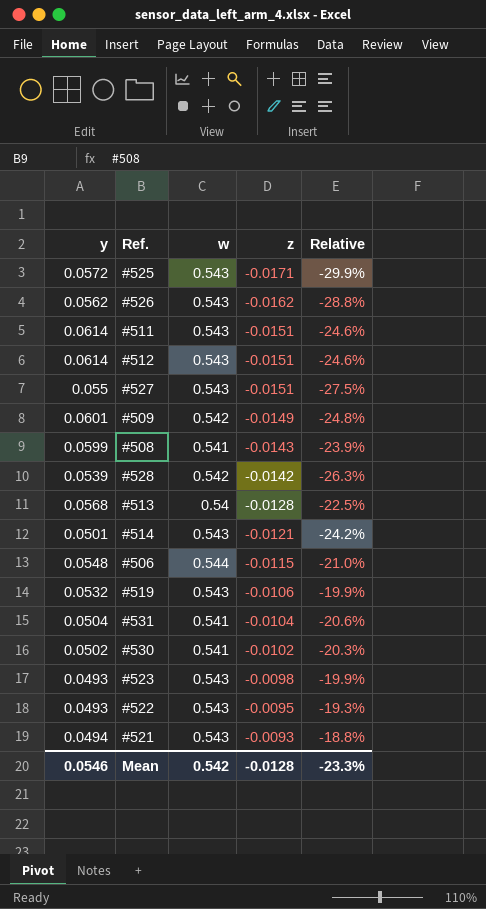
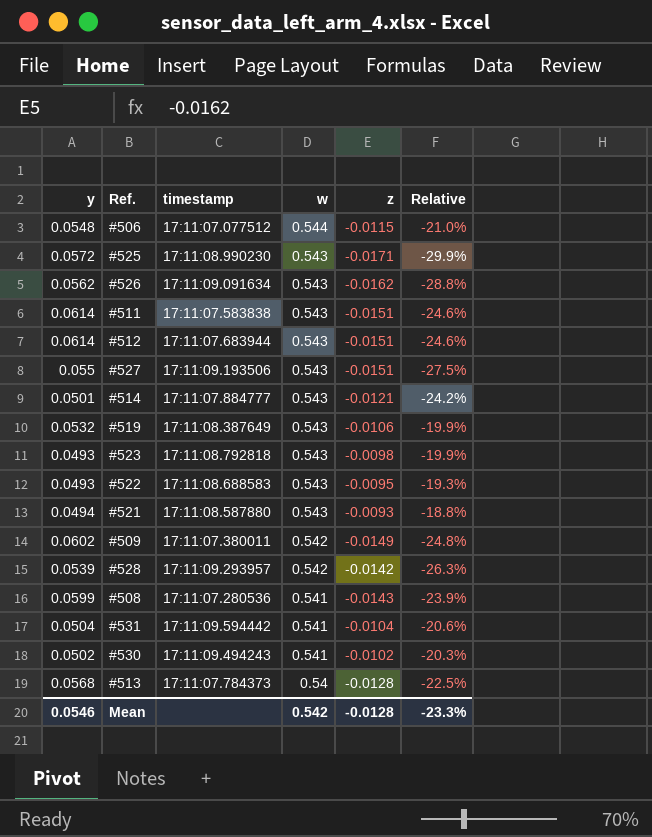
row order: z ascending -> w descending
column timestamp | position: none -> 3
#509 | y: 0.0601 -> 0.0602

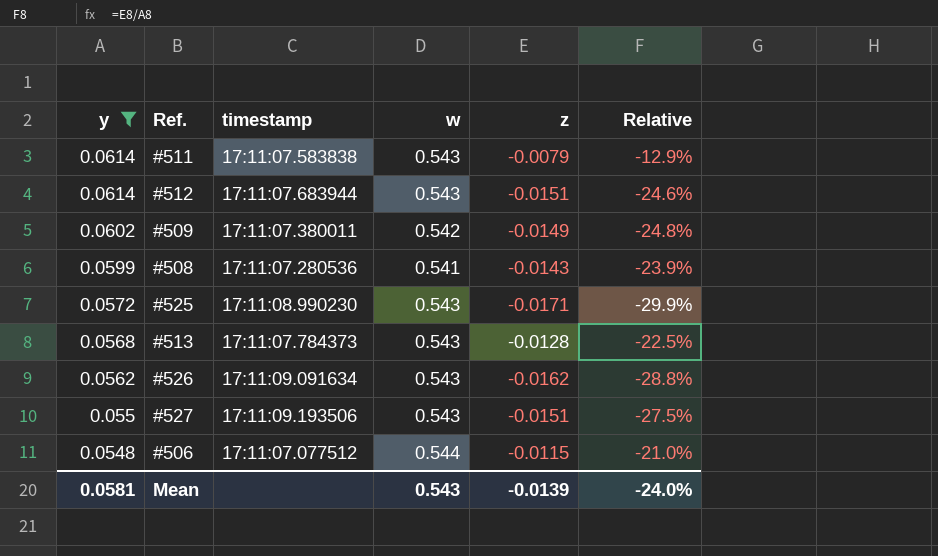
filter: none -> y >= 0.0548
row order: w descending -> y descending
#511 | z: -0.0151 -> -0.0079
#511 | Relative: -24.6% -> -12.9%
#513 | w: 0.54 -> 0.543
Mean | y: 0.0546 -> 0.0581
Mean | w: 0.542 -> 0.543
Mean | z: -0.0128 -> -0.0139
Mean | Relative: -23.3% -> -24.0%

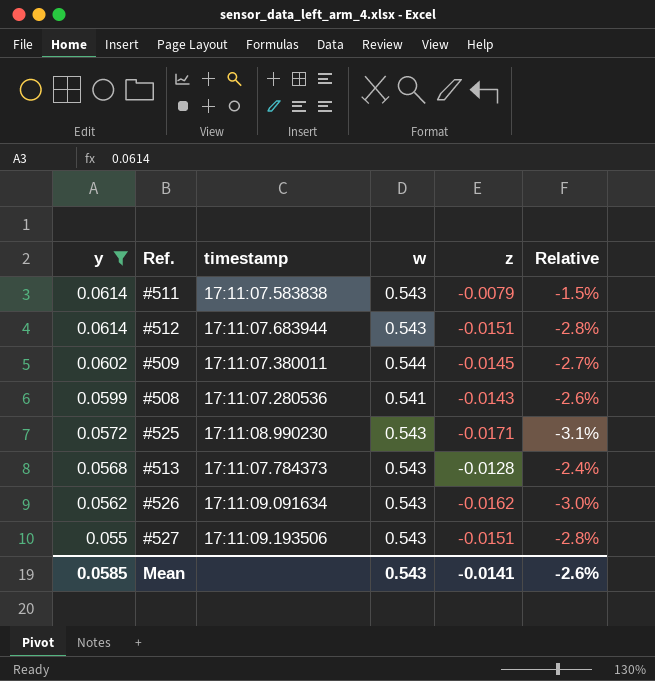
column Relative | formula: [z] / [y] -> [z] / [w]
row #506: 0.0548 | 17:11:07.077512 | 0.544 | -0.0115 | -21.0% -> none
#509 | w: 0.542 -> 0.544
#509 | z: -0.0149 -> -0.0145
Mean | y: 0.0581 -> 0.0585
Mean | z: -0.0139 -> -0.0141
Mean | Relative: -24.0% -> -2.6%

